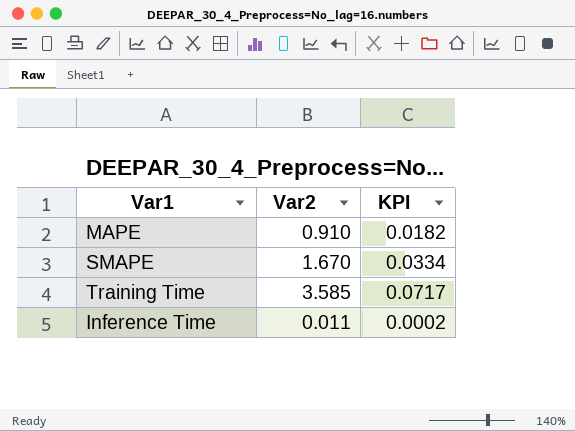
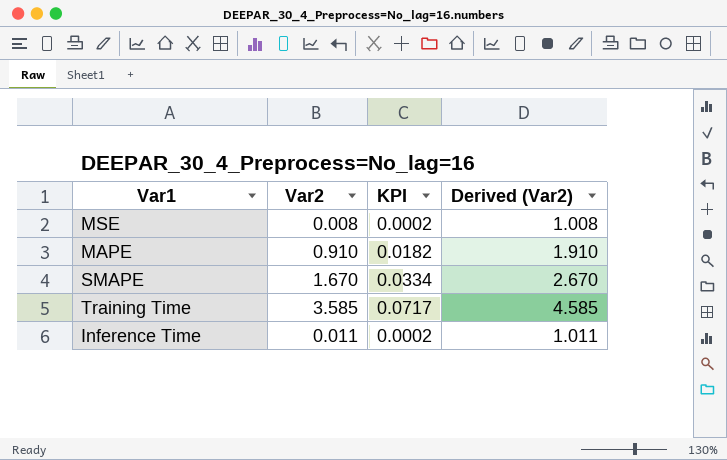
column Derived (Var2) | formula: none -> [Var2] + 1
row MSE: none -> 0.008 | 0.0002 | 1.008

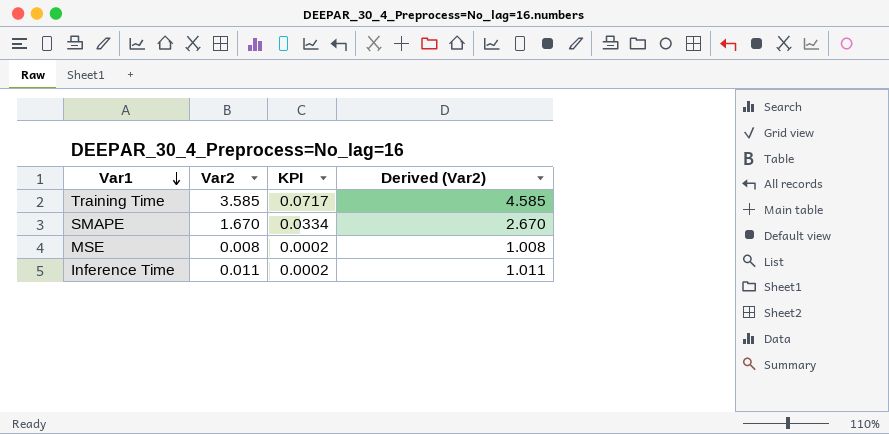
row order: none -> Var1 descending
row MAPE: 0.910 | 0.0182 | 1.910 -> none

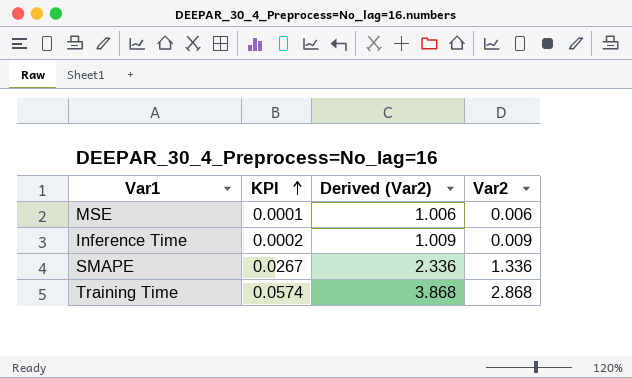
row order: Var1 descending -> KPI ascending
column Var2 | position: 2 -> 4
MSE | KPI: 0.0002 -> 0.0001
MSE | Derived (Var2): 1.008 -> 1.006
MSE | Var2: 0.008 -> 0.006
Inference Time | Derived (Var2): 1.011 -> 1.009
Inference Time | Var2: 0.011 -> 0.009
SMAPE | KPI: 0.0334 -> 0.0267
SMAPE | Derived (Var2): 2.670 -> 2.336
SMAPE | Var2: 1.670 -> 1.336
Training Time | KPI: 0.0717 -> 0.0574
Training Time | Derived (Var2): 4.585 -> 3.868
Training Time | Var2: 3.585 -> 2.868

